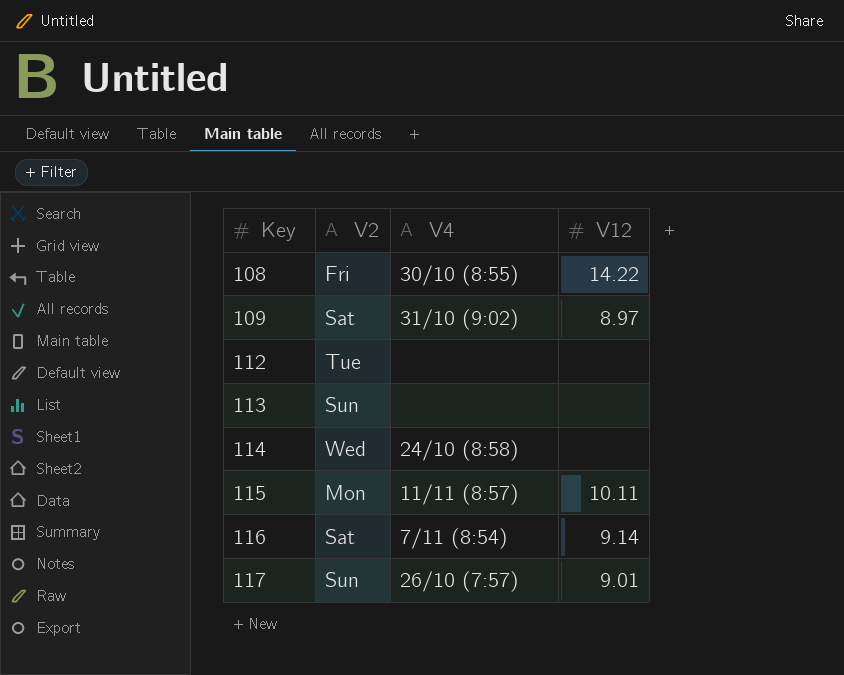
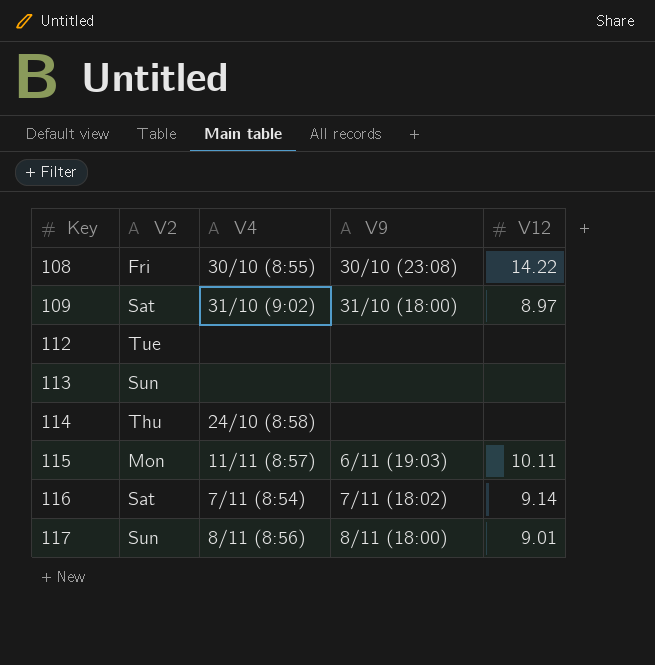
column V9 | position: none -> 4
114 | V2: Wed -> Thu
117 | V4: 26/10 (7:57) -> 8/11 (8:56)

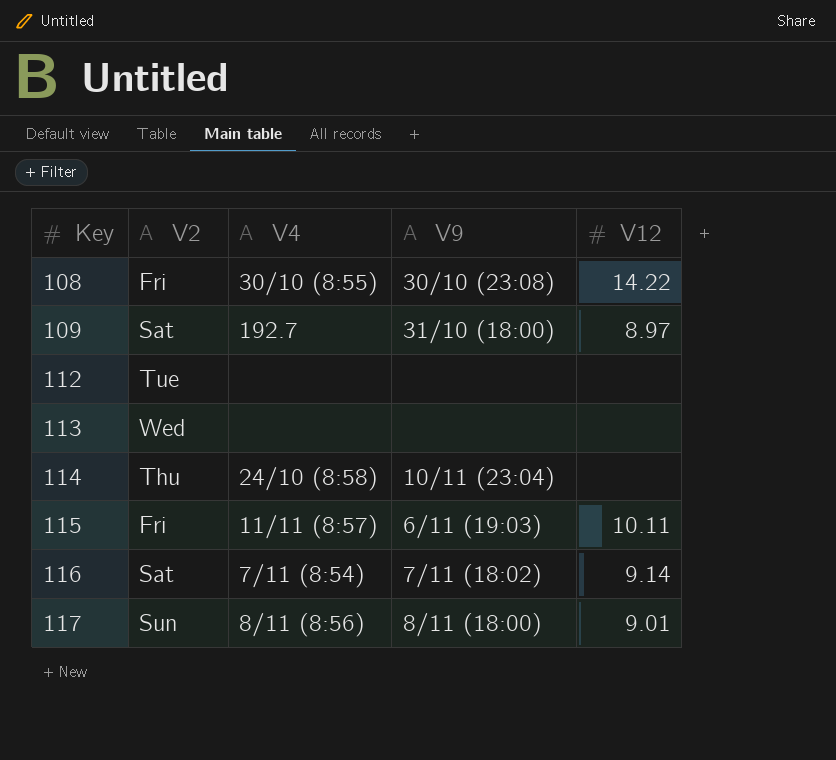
109 | V4: 31/10 (9:02) -> 192.7
113 | V2: Sun -> Wed
114 | V9: none -> 10/11 (23:04)
115 | V2: Mon -> Fri

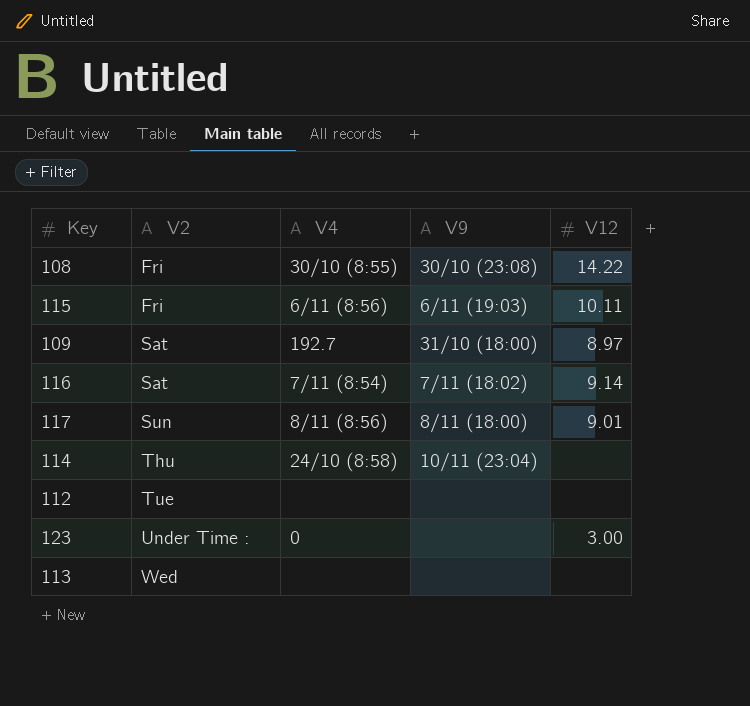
row order: Key ascending -> V2 ascending
115 | V4: 11/11 (8:57) -> 6/11 (8:56)
row 123: none -> Under Time : | 0 | none | 3.00

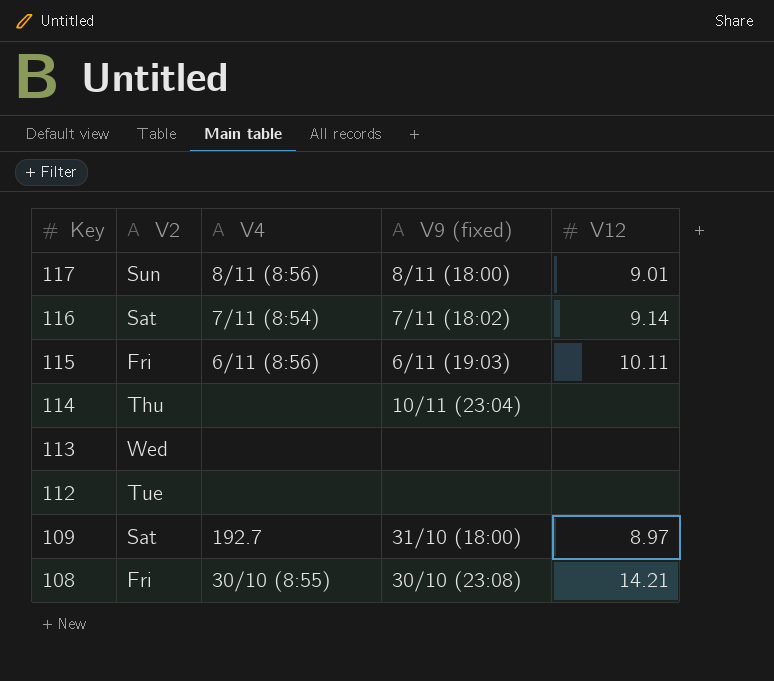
row order: V2 ascending -> Key descending
column name: V9 -> V9 (fixed)
row 123: Under Time : | 0 | none | 3.00 -> none
114 | V4: 24/10 (8:58) -> none
108 | V12: 14.22 -> 14.21

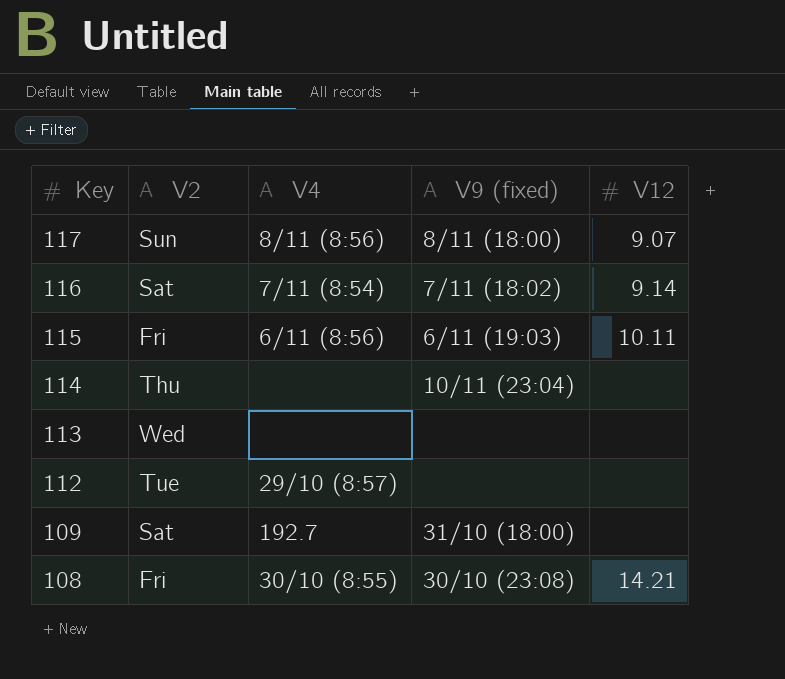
117 | V12: 9.01 -> 9.07
112 | V4: none -> 29/10 (8:57)
109 | V12: 8.97 -> none

